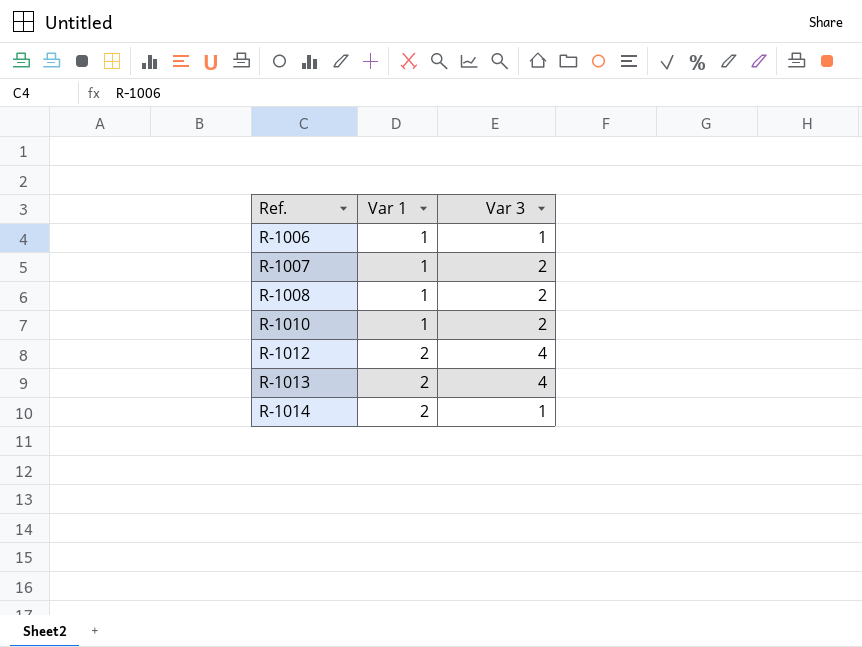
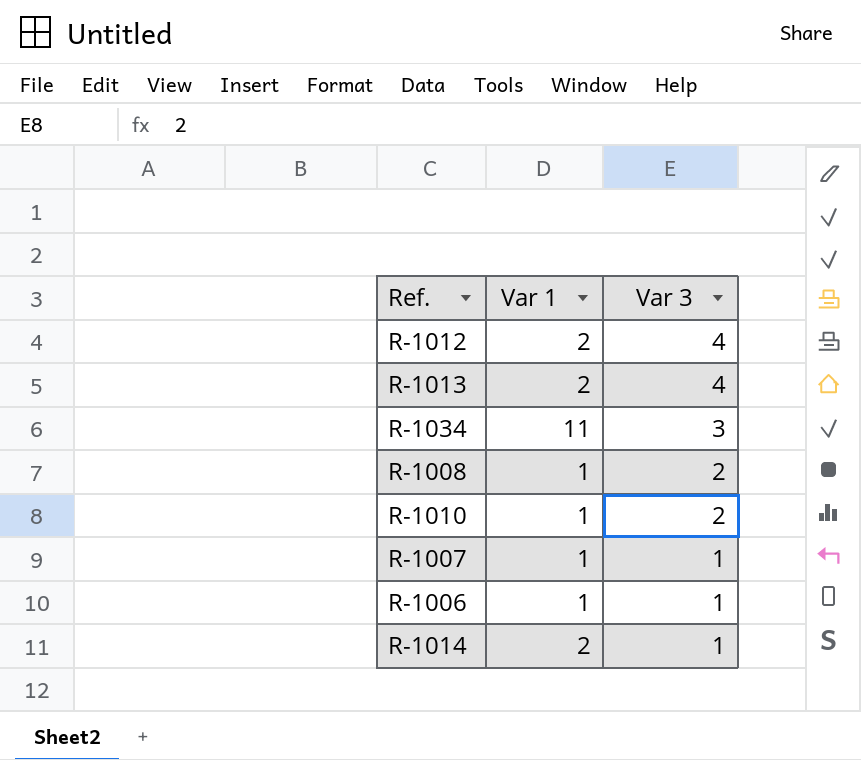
row order: Ref. ascending -> Var 3 descending
row R-1034: none -> 11 | 3
R-1007 | Var 3: 2 -> 1

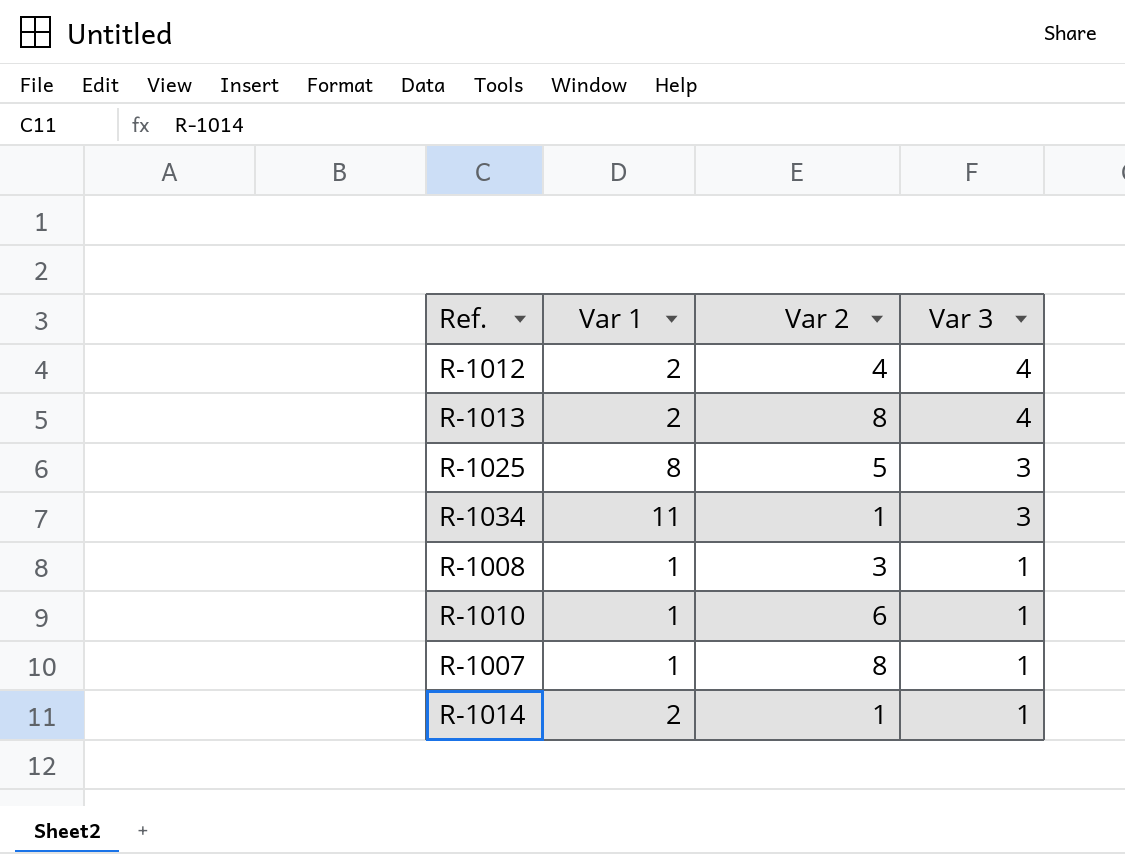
column Var 2 | position: none -> 3
row R-1006: 1 | 1 -> none
row R-1025: none -> 8 | 5 | 3
R-1008 | Var 3: 2 -> 1
R-1010 | Var 3: 2 -> 1

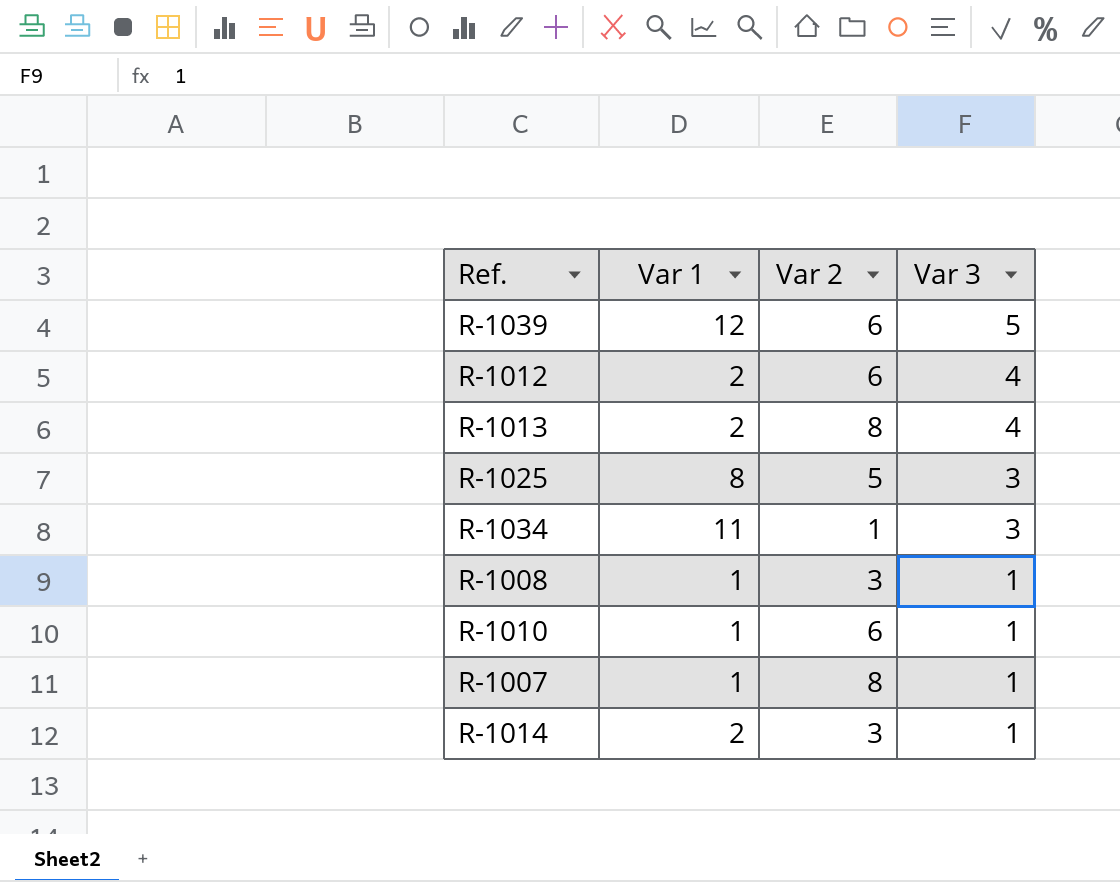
row R-1039: none -> 12 | 6 | 5
R-1012 | Var 2: 4 -> 6
R-1014 | Var 2: 1 -> 3

